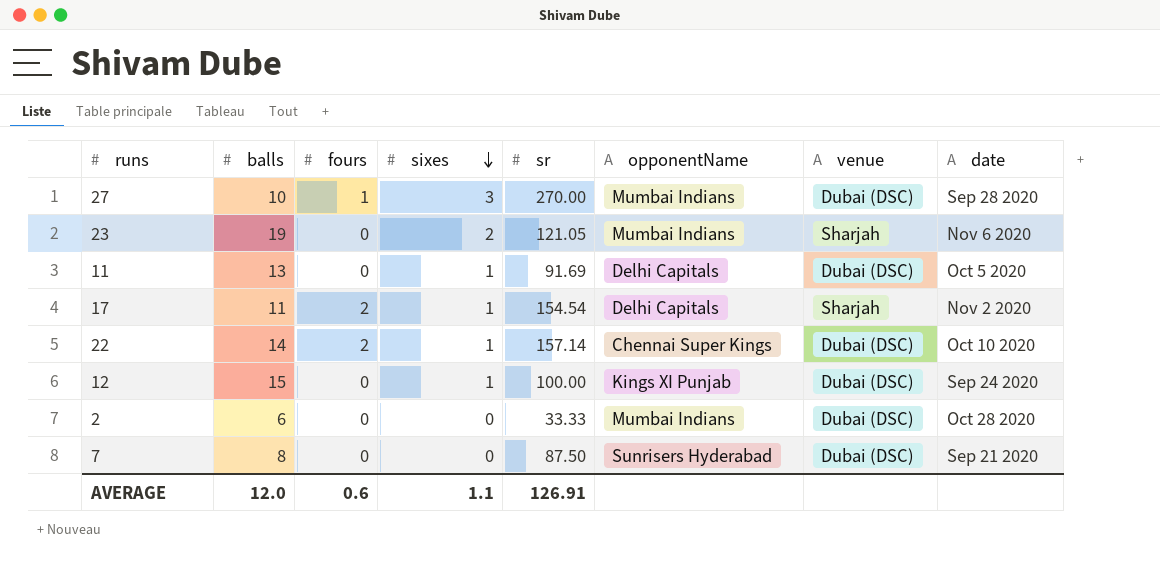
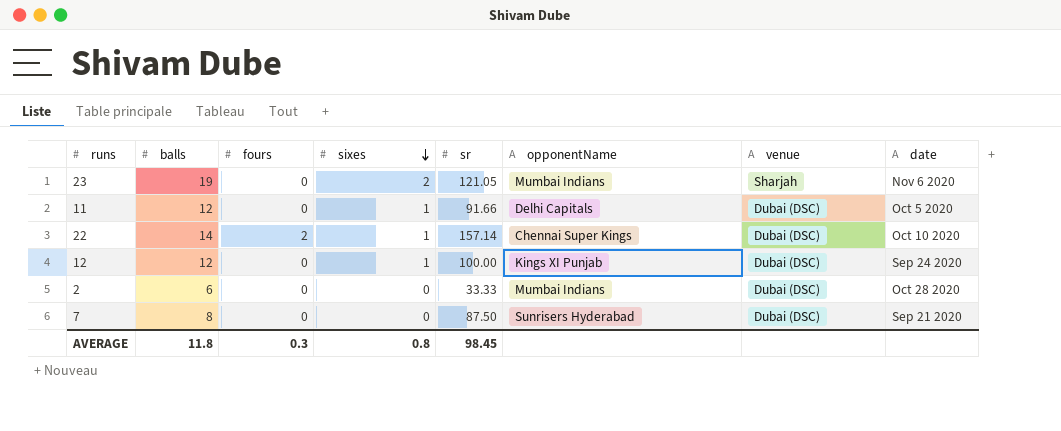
row 27: 10 | 1 | 3 | 270.00 | Mumbai Indians | Dubai (DSC) | Sep 28 2020 -> none
row 17: 11 | 2 | 1 | 154.54 | Delhi Capitals | Sharjah | Nov 2 2020 -> none
11 | balls: 13 -> 12
11 | sr: 91.69 -> 91.66
12 | balls: 15 -> 12
AVERAGE | balls: 12.0 -> 11.8
AVERAGE | fours: 0.6 -> 0.3
AVERAGE | sixes: 1.1 -> 0.8
AVERAGE | sr: 126.91 -> 98.45

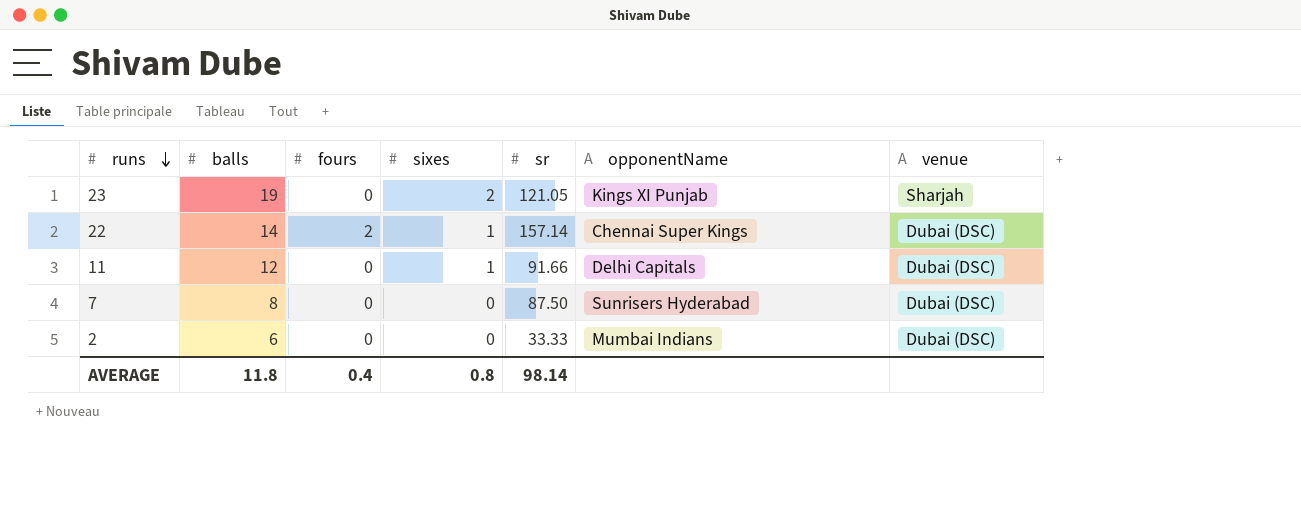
row order: sixes descending -> runs descending
column date | position: 8 -> none
row 12: 12 | 0 | 1 | 100.00 | Kings XI Punjab | Dubai (DSC) | Sep 24 2020 -> none
23 | opponentName: Mumbai Indians -> Kings XI Punjab
AVERAGE | fours: 0.3 -> 0.4
AVERAGE | sr: 98.45 -> 98.14

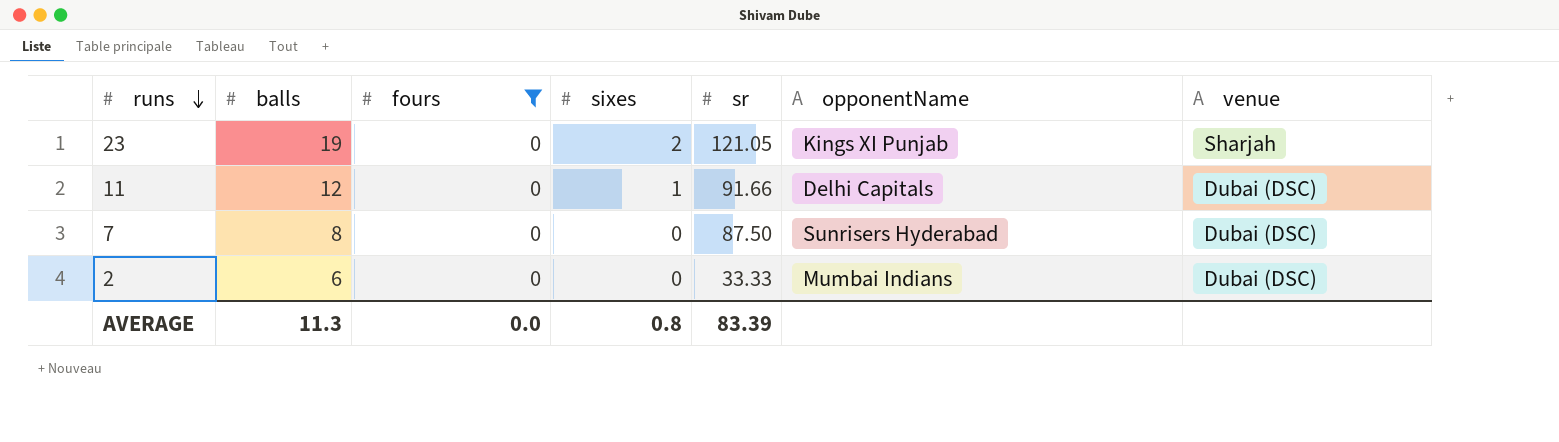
filter: none -> fours = 0
AVERAGE | balls: 11.8 -> 11.3
AVERAGE | fours: 0.4 -> 0.0
AVERAGE | sr: 98.14 -> 83.39

